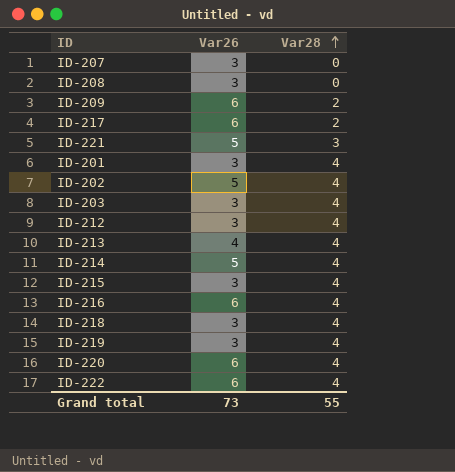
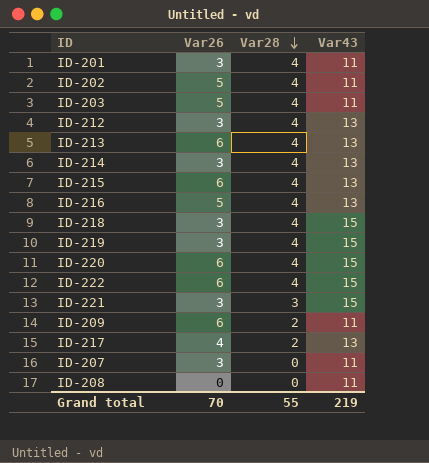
row order: Var28 ascending -> Var28 descending
column Var43 | position: none -> 4
ID-203 | Var26: 3 -> 5
ID-213 | Var26: 4 -> 6
ID-214 | Var26: 5 -> 3
ID-215 | Var26: 3 -> 6
ID-216 | Var26: 6 -> 5
ID-221 | Var26: 5 -> 3
ID-217 | Var26: 6 -> 4
ID-208 | Var26: 3 -> 0
Grand total | Var26: 73 -> 70

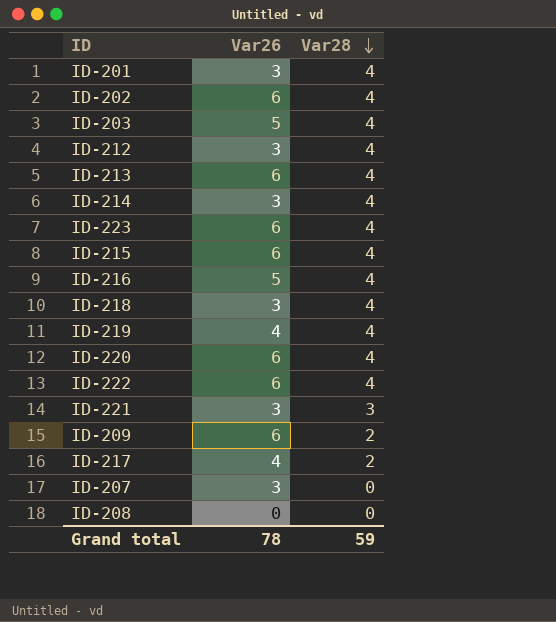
column Var43 | position: 4 -> none
ID-202 | Var26: 5 -> 6
row ID-223: none -> 6 | 4
ID-219 | Var26: 3 -> 4
Grand total | Var26: 70 -> 78
Grand total | Var28: 55 -> 59

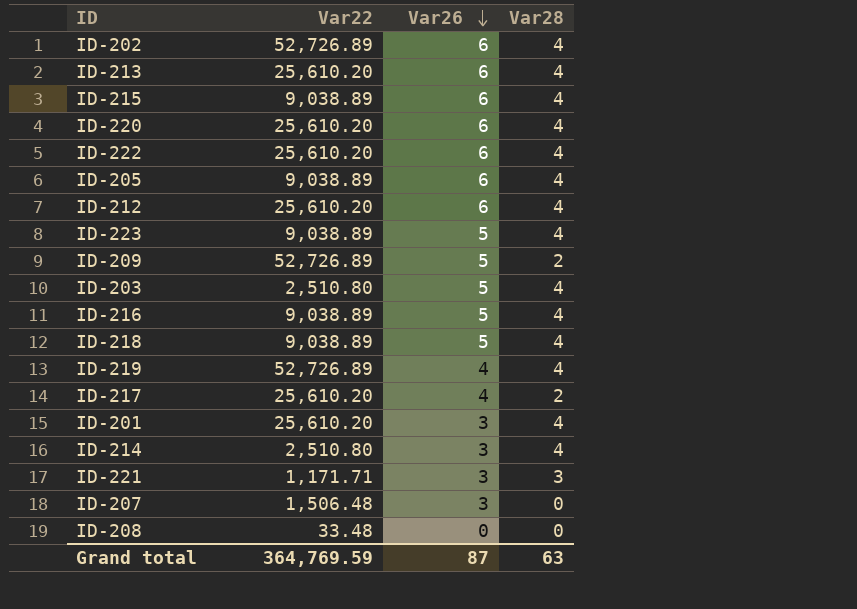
row order: Var28 descending -> Var26 descending
column Var22 | position: none -> 2
row ID-205: none -> 9,038.89 | 6 | 4
ID-212 | Var26: 3 -> 6
ID-223 | Var26: 6 -> 5
ID-209 | Var26: 6 -> 5
ID-218 | Var26: 3 -> 5
Grand total | Var26: 78 -> 87
Grand total | Var28: 59 -> 63

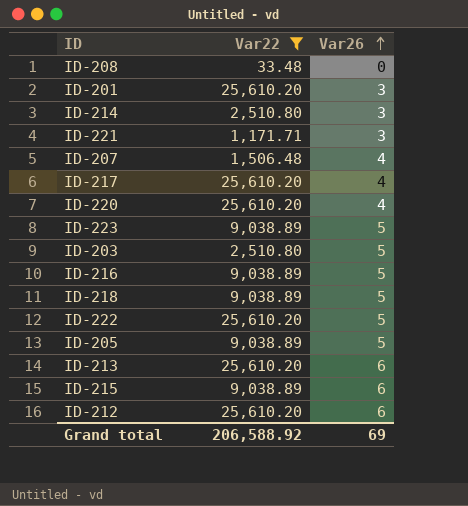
filter: none -> Var22 != 52,726.89
row order: Var26 descending -> Var26 ascending
column Var28 | position: 4 -> none
ID-207 | Var26: 3 -> 4
ID-220 | Var26: 6 -> 4
ID-222 | Var26: 6 -> 5
ID-205 | Var26: 6 -> 5
Grand total | Var22: 364,769.59 -> 206,588.92
Grand total | Var26: 87 -> 69

